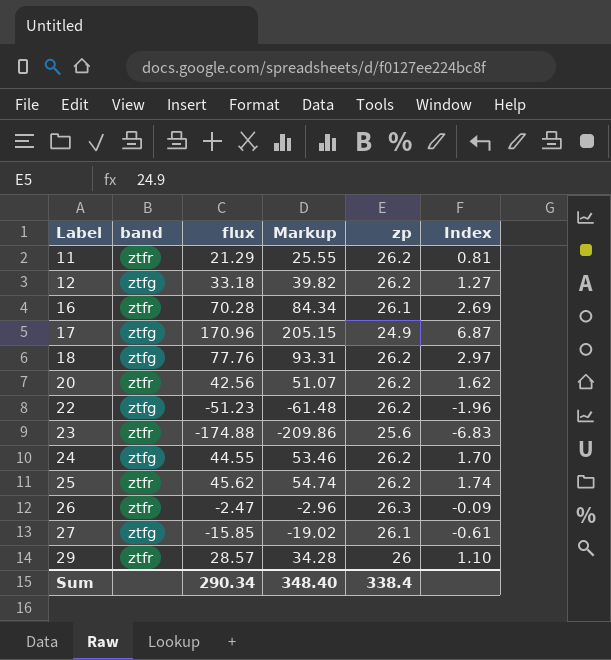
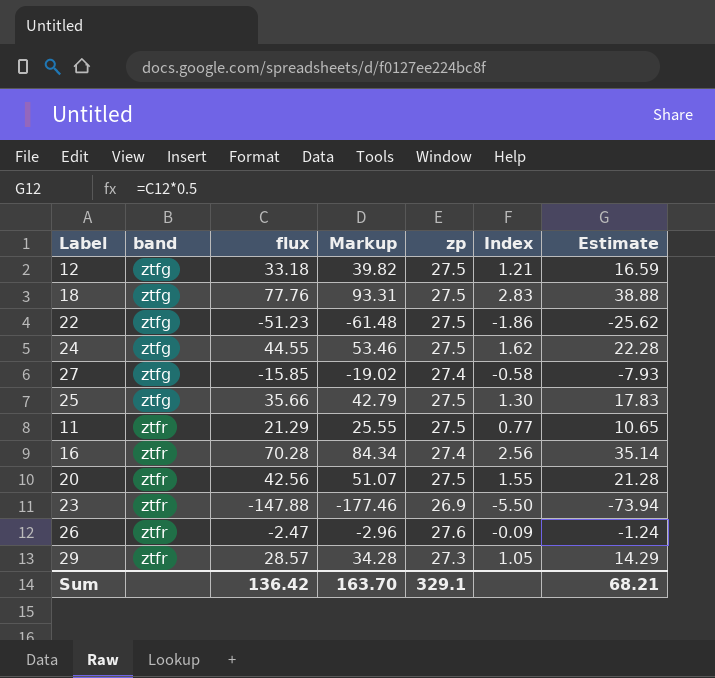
row order: Label ascending -> band ascending
column Estimate | formula: none -> [flux] * 0.5
row 17: ztfg | 170.96 | 205.15 | 24.9 | 6.87 -> none
12 | zp: 26.2 -> 27.5
12 | Index: 1.27 -> 1.21
18 | zp: 26.2 -> 27.5
18 | Index: 2.97 -> 2.83
22 | zp: 26.2 -> 27.5
22 | Index: -1.96 -> -1.86
24 | zp: 26.2 -> 27.5
24 | Index: 1.70 -> 1.62
27 | zp: 26.1 -> 27.4
27 | Index: -0.61 -> -0.58
25 | band: ztfr -> ztfg
25 | flux: 45.62 -> 35.66
25 | Markup: 54.74 -> 42.79
25 | zp: 26.2 -> 27.5
25 | Index: 1.74 -> 1.30
11 | zp: 26.2 -> 27.5
11 | Index: 0.81 -> 0.77
16 | zp: 26.1 -> 27.4
16 | Index: 2.69 -> 2.56
20 | zp: 26.2 -> 27.5
20 | Index: 1.62 -> 1.55
23 | flux: -174.88 -> -147.88
23 | Markup: -209.86 -> -177.46
23 | zp: 25.6 -> 26.9
23 | Index: -6.83 -> -5.50
26 | zp: 26.3 -> 27.6
29 | zp: 26 -> 27.3
29 | Index: 1.10 -> 1.05
Sum | flux: 290.34 -> 136.42
Sum | Markup: 348.40 -> 163.70
Sum | zp: 338.4 -> 329.1

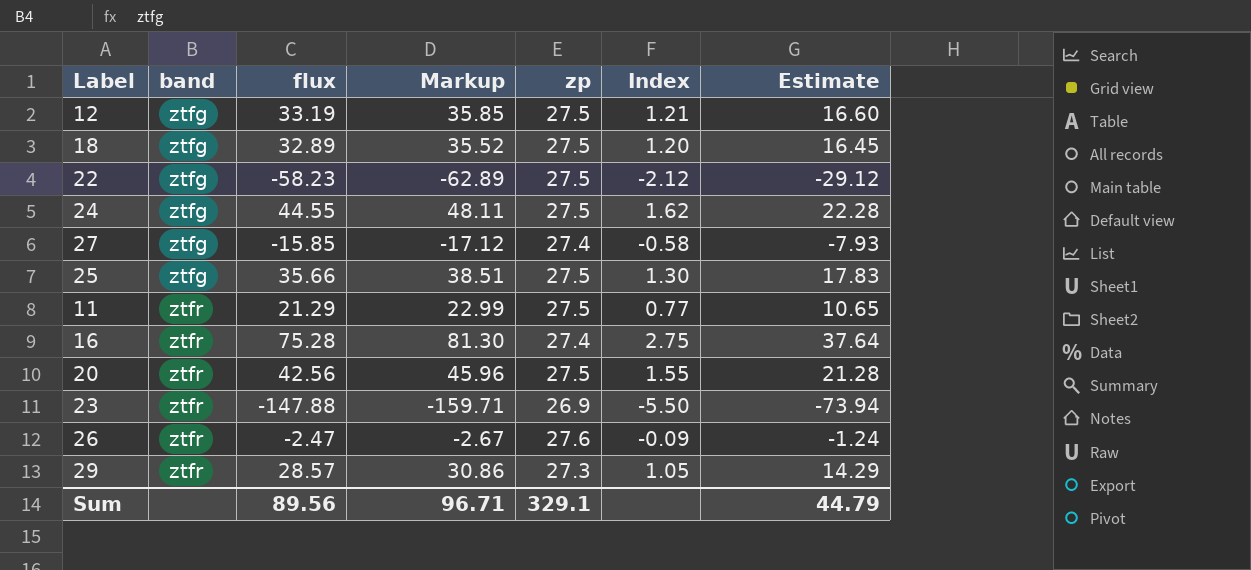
column Markup | formula: [flux] * 1.2 -> [flux] * 1.08
12 | flux: 33.18 -> 33.19
12 | Estimate: 16.59 -> 16.60
18 | flux: 77.76 -> 32.89
18 | Index: 2.83 -> 1.20
18 | Estimate: 38.88 -> 16.45
22 | flux: -51.23 -> -58.23
22 | Index: -1.86 -> -2.12
22 | Estimate: -25.62 -> -29.12
16 | flux: 70.28 -> 75.28
16 | Index: 2.56 -> 2.75
16 | Estimate: 35.14 -> 37.64
Sum | flux: 136.42 -> 89.56
Sum | Markup: 163.70 -> 96.71
Sum | Estimate: 68.21 -> 44.79

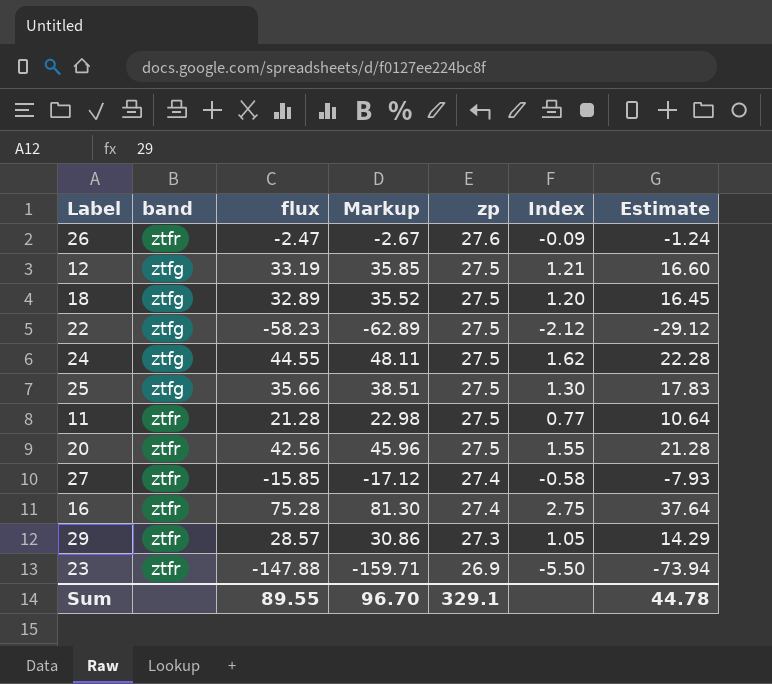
row order: band ascending -> zp descending
11 | flux: 21.29 -> 21.28
11 | Markup: 22.99 -> 22.98
11 | Estimate: 10.65 -> 10.64
27 | band: ztfg -> ztfr
Sum | flux: 89.56 -> 89.55
Sum | Markup: 96.71 -> 96.70
Sum | Estimate: 44.79 -> 44.78

